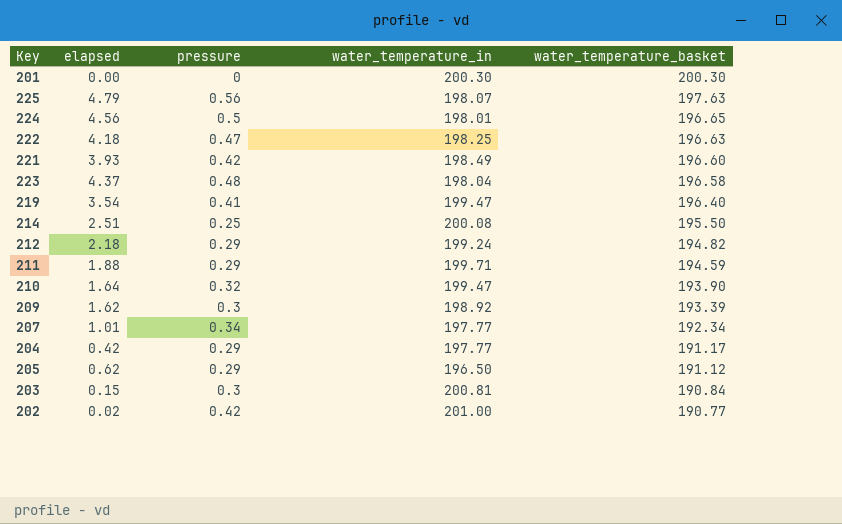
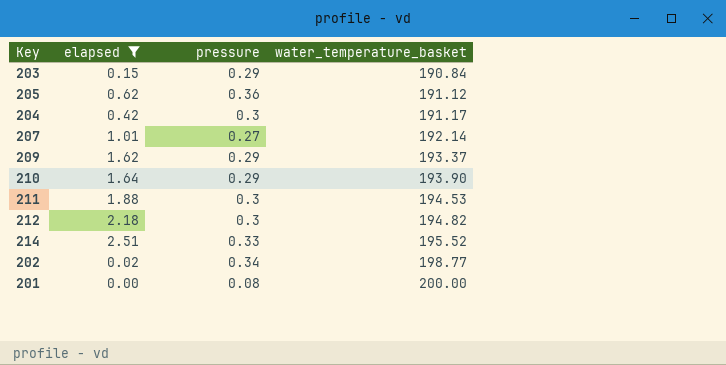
filter: none -> elapsed <= 2.51
row order: water_temperature_basket descending -> water_temperature_basket ascending
column water_temperature_in | position: 4 -> none
203 | pressure: 0.3 -> 0.29
205 | pressure: 0.29 -> 0.36
204 | pressure: 0.29 -> 0.3
207 | pressure: 0.34 -> 0.27
207 | water_temperature_basket: 192.34 -> 192.14
209 | pressure: 0.3 -> 0.29
209 | water_temperature_basket: 193.39 -> 193.37
210 | pressure: 0.32 -> 0.29
211 | pressure: 0.29 -> 0.3
211 | water_temperature_basket: 194.59 -> 194.53
212 | pressure: 0.29 -> 0.3
214 | pressure: 0.25 -> 0.33
214 | water_temperature_basket: 195.50 -> 195.52
202 | pressure: 0.42 -> 0.34
202 | water_temperature_basket: 190.77 -> 198.77
201 | pressure: 0 -> 0.08
201 | water_temperature_basket: 200.30 -> 200.00

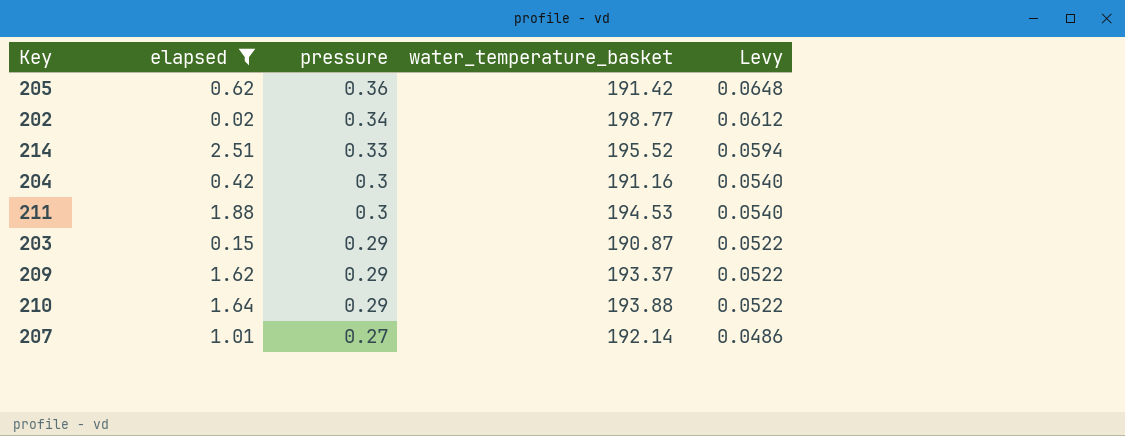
row order: water_temperature_basket ascending -> pressure descending
column Levy | formula: none -> [pressure] * 0.18
row 212: 2.18 | 0.3 | 194.82 -> none
row 201: 0.00 | 0.08 | 200.00 -> none
205 | water_temperature_basket: 191.12 -> 191.42
204 | water_temperature_basket: 191.17 -> 191.16
203 | water_temperature_basket: 190.84 -> 190.87
210 | water_temperature_basket: 193.90 -> 193.88

